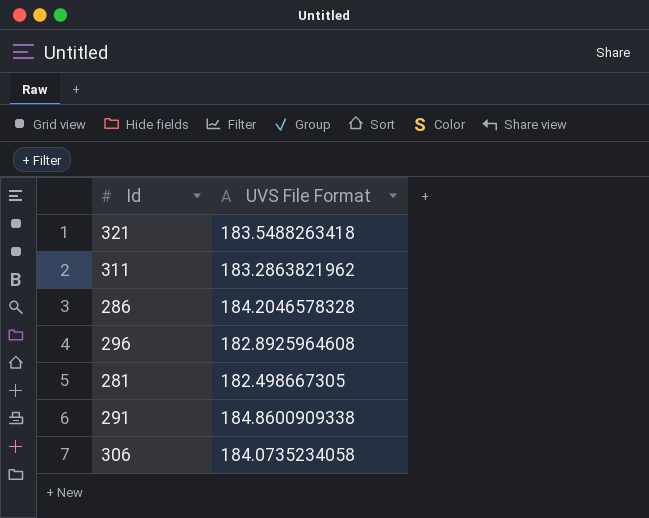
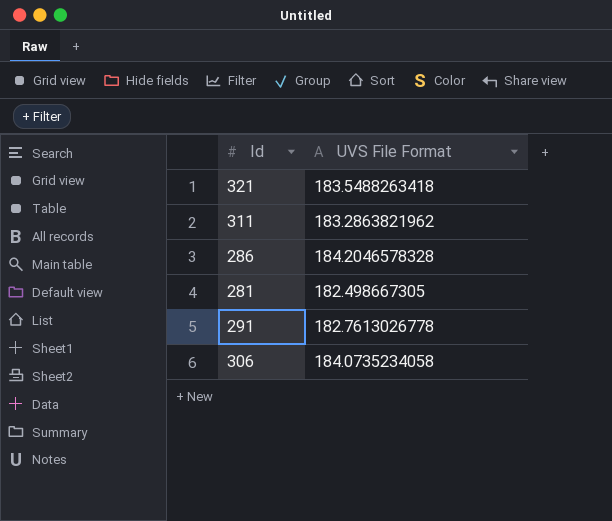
row 296: 182.8925964608 -> none
291 | UVS File Format: 184.8600909338 -> 182.7613026778

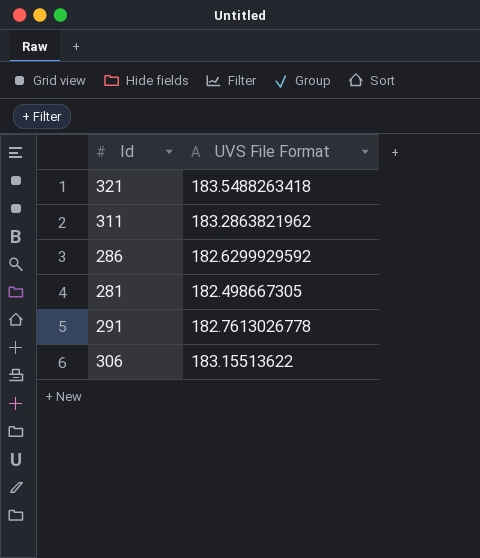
286 | UVS File Format: 184.2046578328 -> 182.6299929592
306 | UVS File Format: 184.0735234058 -> 183.15513622

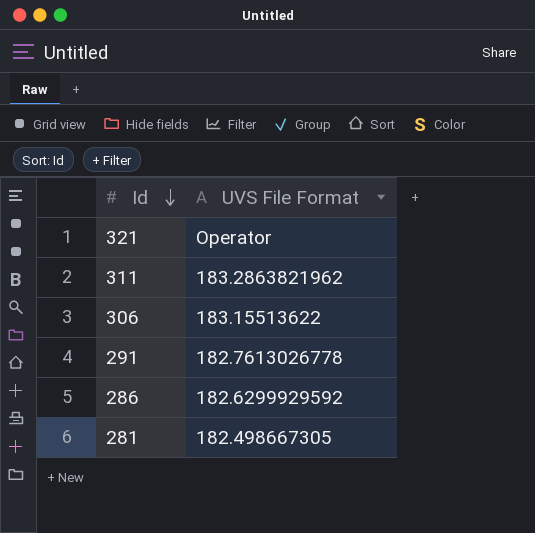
row order: none -> Id descending
321 | UVS File Format: 183.5488263418 -> Operator

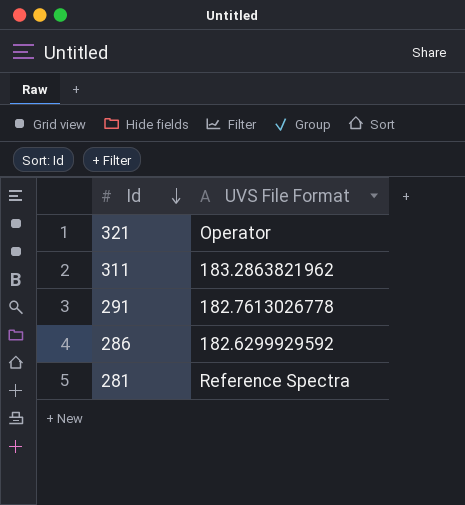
row 306: 183.15513622 -> none
281 | UVS File Format: 182.498667305 -> Reference Spectra

